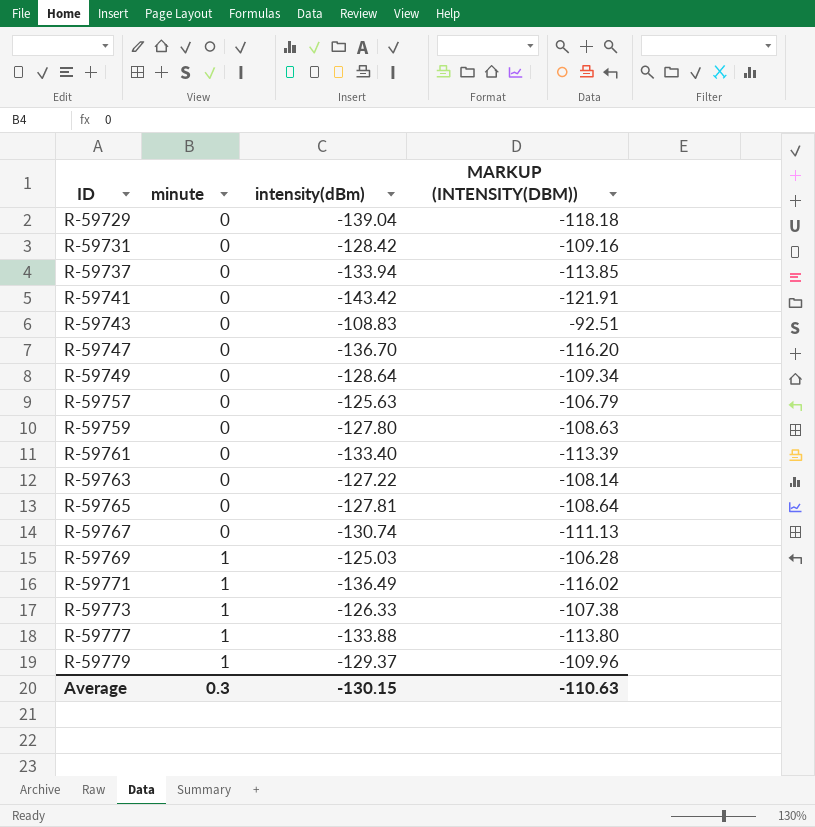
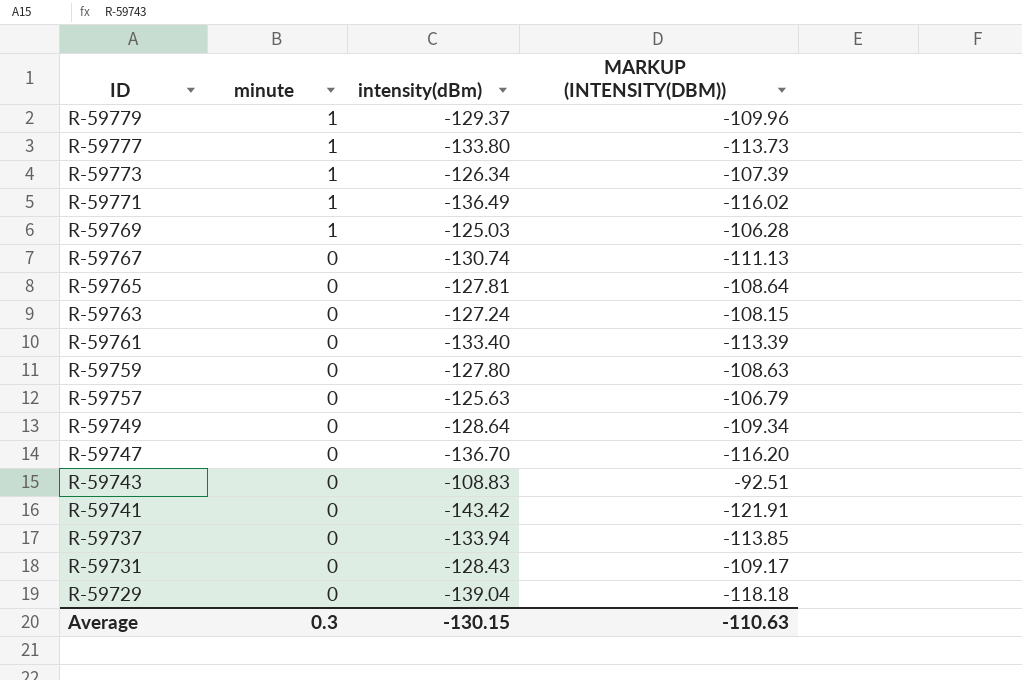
row order: ID ascending -> ID descending
R-59777 | intensity(dBm): -133.88 -> -133.80
R-59777 | MARKUP (INTENSITY(DBM)): -113.80 -> -113.73
R-59773 | intensity(dBm): -126.33 -> -126.34
R-59773 | MARKUP (INTENSITY(DBM)): -107.38 -> -107.39
R-59763 | intensity(dBm): -127.22 -> -127.24
R-59763 | MARKUP (INTENSITY(DBM)): -108.14 -> -108.15
R-59731 | intensity(dBm): -128.42 -> -128.43
R-59731 | MARKUP (INTENSITY(DBM)): -109.16 -> -109.17

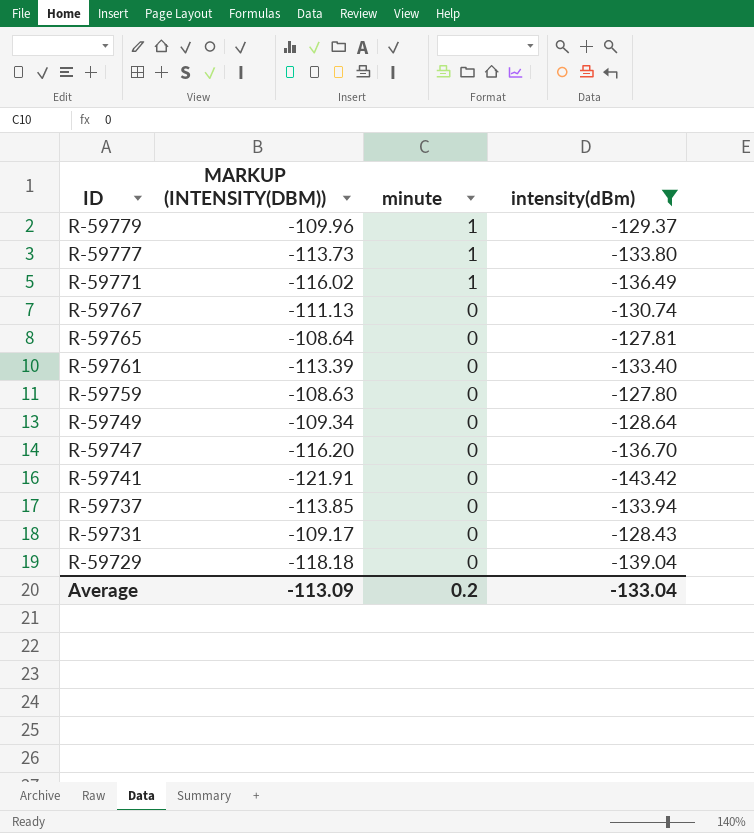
filter: none -> intensity(dBm) <= -127.80
column MARKUP (INTENSITY(DBM)) | position: 4 -> 2
Average | MARKUP (INTENSITY(DBM)): -110.63 -> -113.09
Average | minute: 0.3 -> 0.2
Average | intensity(dBm): -130.15 -> -133.04

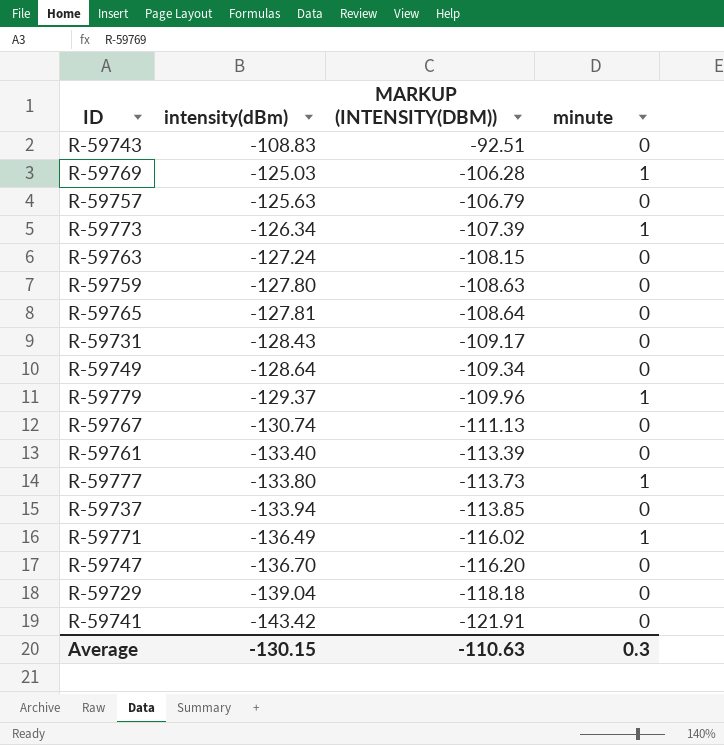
filter: intensity(dBm) <= -127.80 -> none
row order: ID descending -> intensity(dBm) descending
column intensity(dBm) | position: 4 -> 2
Average | intensity(dBm): -133.04 -> -130.15
Average | MARKUP (INTENSITY(DBM)): -113.09 -> -110.63
Average | minute: 0.2 -> 0.3

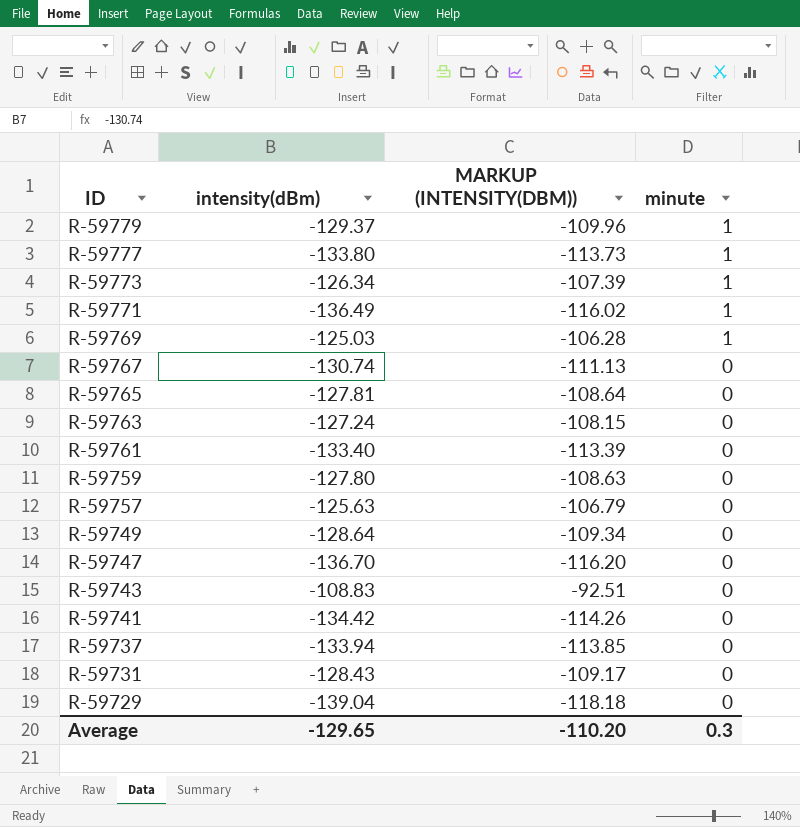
row order: intensity(dBm) descending -> ID descending
R-59741 | intensity(dBm): -143.42 -> -134.42
R-59741 | MARKUP (INTENSITY(DBM)): -121.91 -> -114.26
Average | intensity(dBm): -130.15 -> -129.65
Average | MARKUP (INTENSITY(DBM)): -110.63 -> -110.20

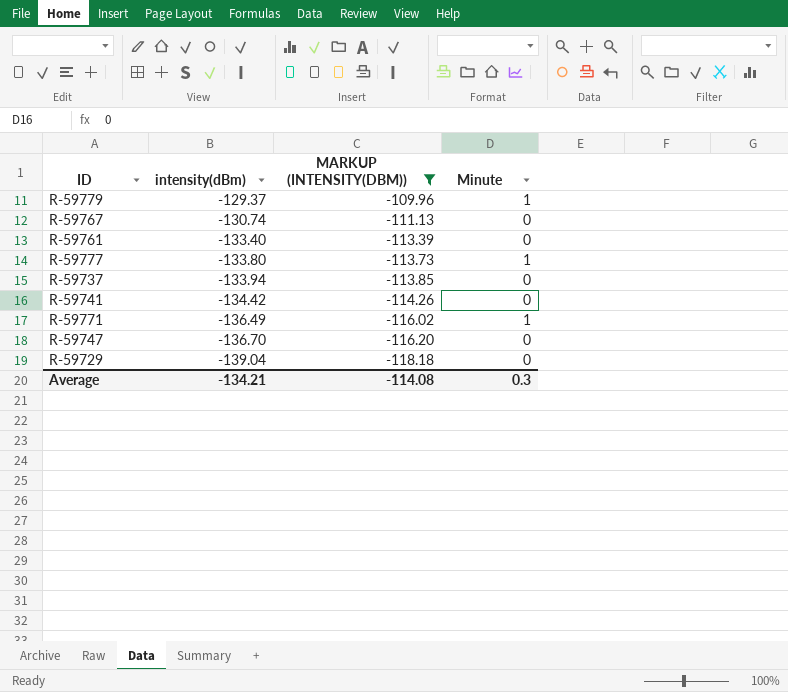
filter: none -> MARKUP (INTENSITY(DBM)) <= -109.96
row order: ID descending -> intensity(dBm) descending
column name: minute -> Minute
Average | intensity(dBm): -129.65 -> -134.21
Average | MARKUP (INTENSITY(DBM)): -110.20 -> -114.08

